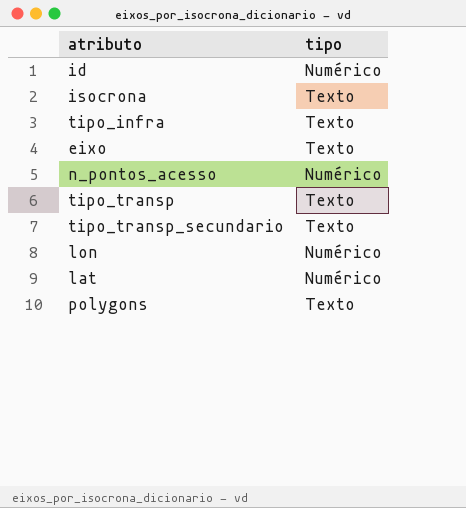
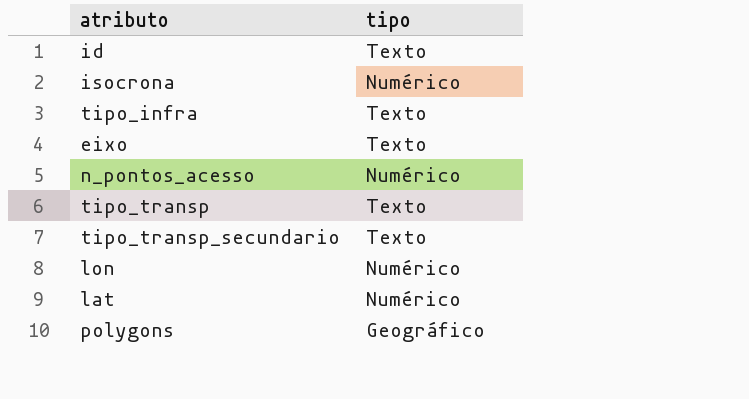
id | tipo: Numérico -> Texto
isocrona | tipo: Texto -> Numérico
polygons | tipo: Texto -> Geográfico

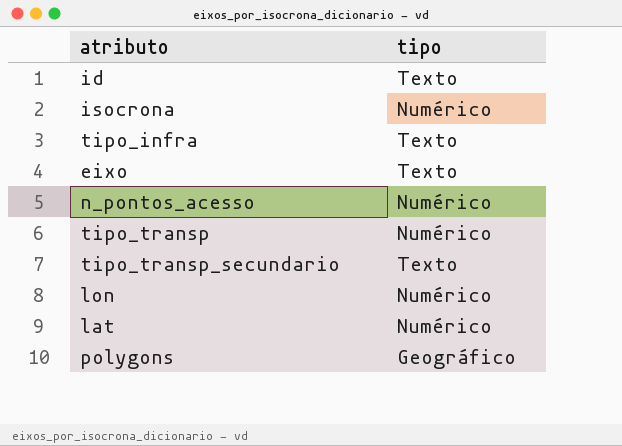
tipo_transp | tipo: Texto -> Numérico

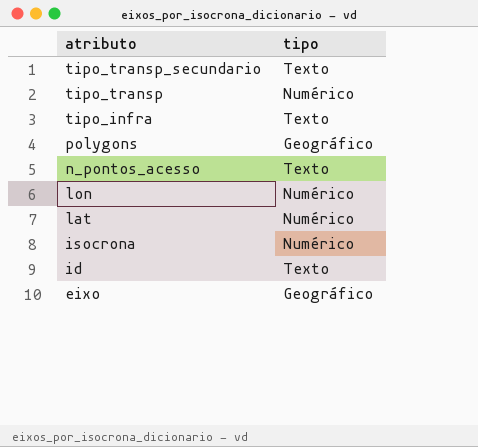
row order: none -> atributo descending
n_pontos_acesso | tipo: Numérico -> Texto
eixo | tipo: Texto -> Geográfico

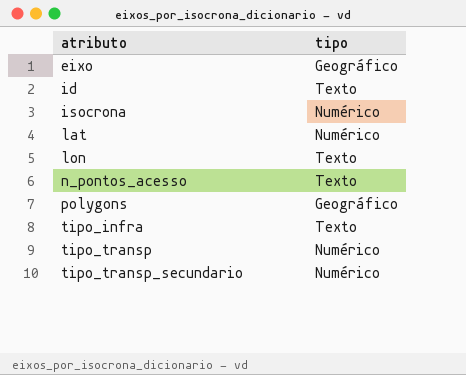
row order: atributo descending -> atributo ascending
lon | tipo: Numérico -> Texto
tipo_transp_secundario | tipo: Texto -> Numérico

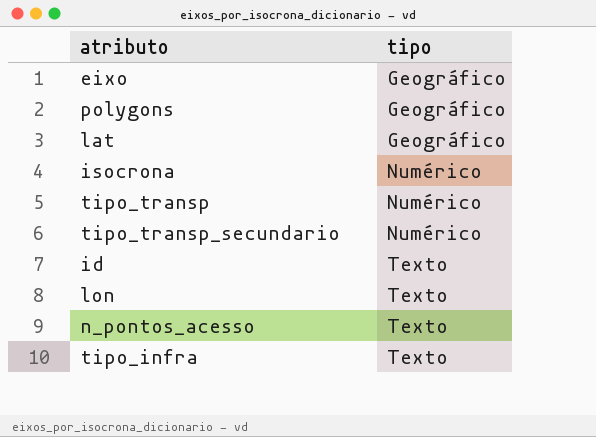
row order: atributo ascending -> tipo ascending
lat | tipo: Numérico -> Geográfico

